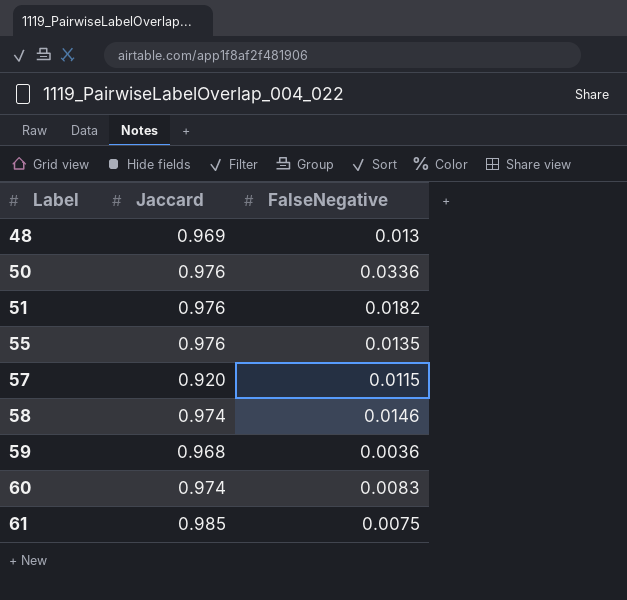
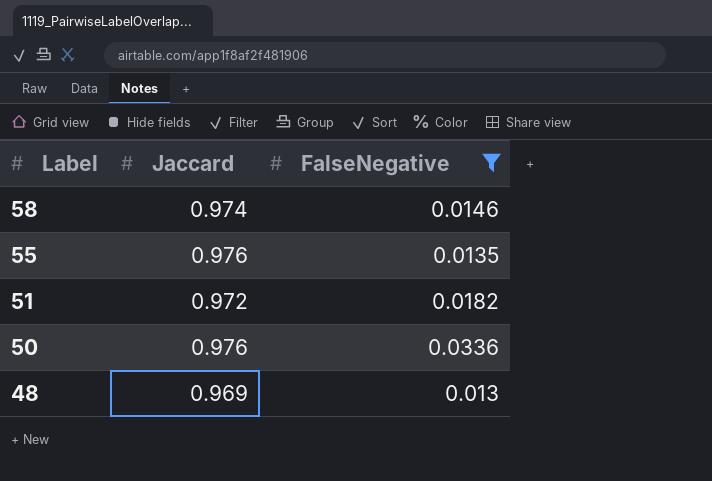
filter: none -> FalseNegative >= 0.013
row order: Label ascending -> Label descending
51 | Jaccard: 0.976 -> 0.972

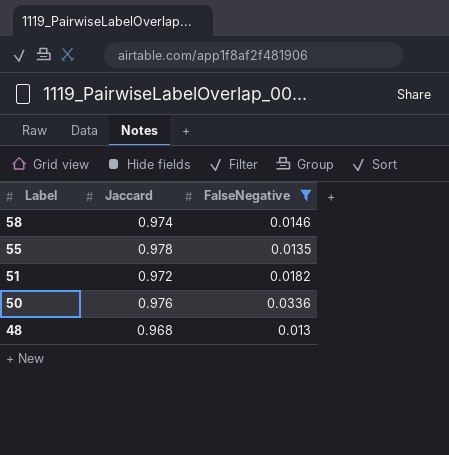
55 | Jaccard: 0.976 -> 0.978
48 | Jaccard: 0.969 -> 0.968

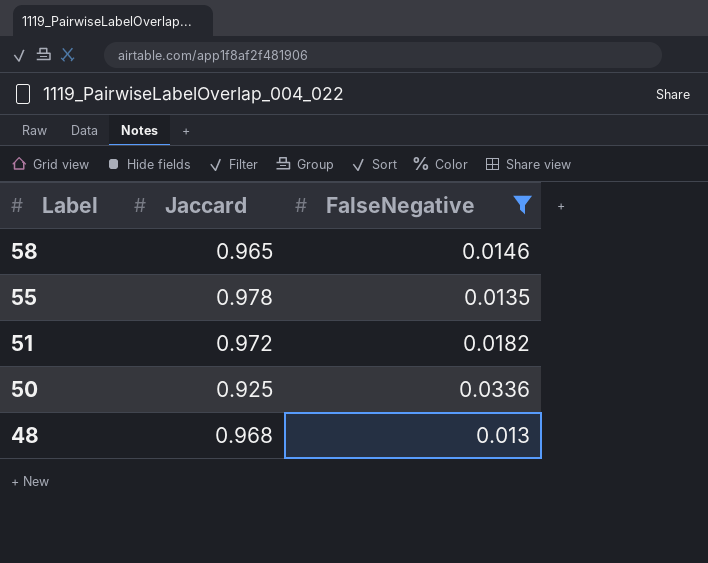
58 | Jaccard: 0.974 -> 0.965
50 | Jaccard: 0.976 -> 0.925

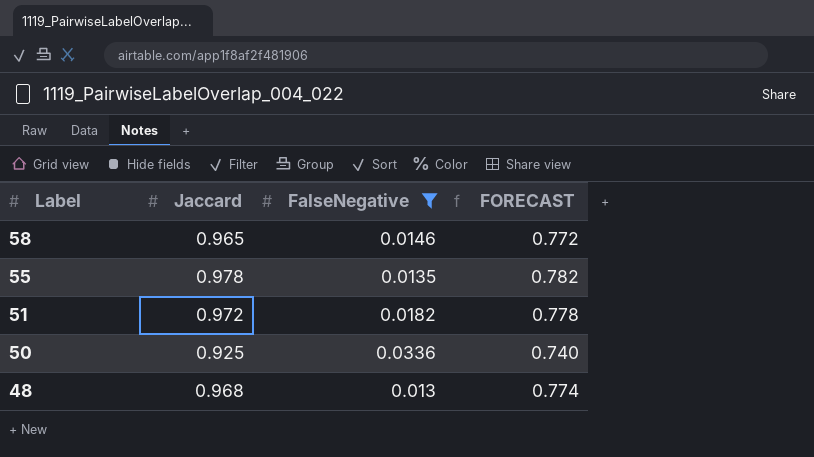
column FORECAST | formula: none -> [Jaccard] * 0.8

